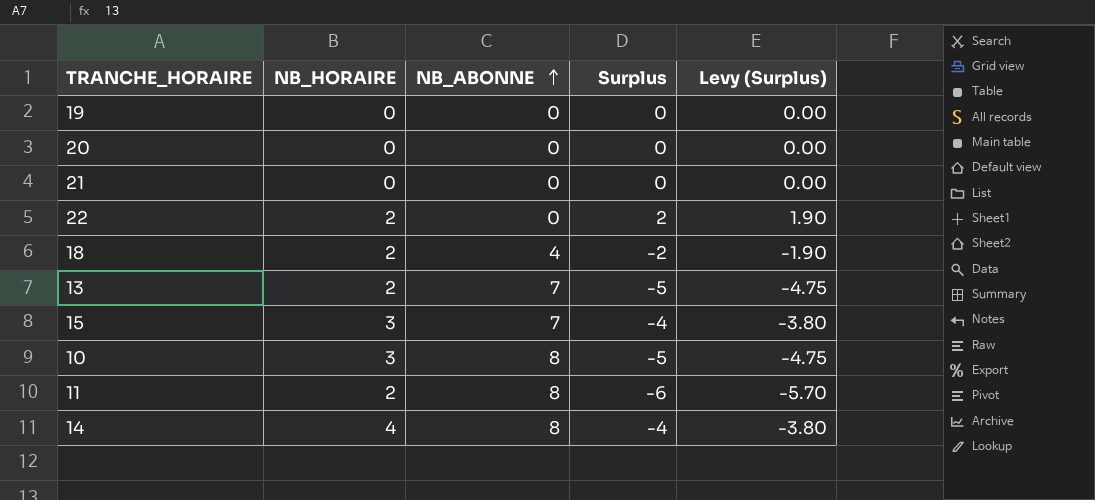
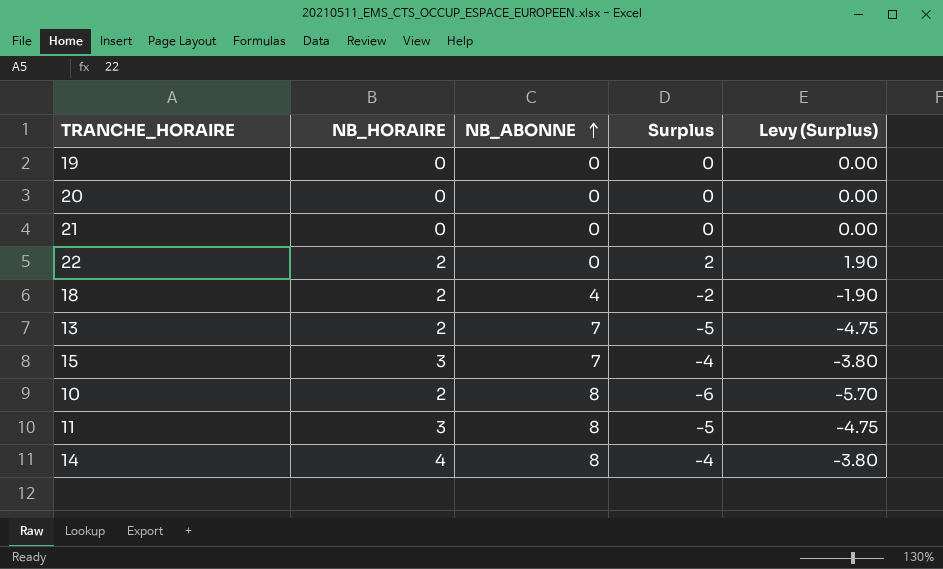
10 | NB_HORAIRE: 3 -> 2
10 | Surplus: -5 -> -6
10 | Levy (Surplus): -4.75 -> -5.70
11 | NB_HORAIRE: 2 -> 3
11 | Surplus: -6 -> -5
11 | Levy (Surplus): -5.70 -> -4.75

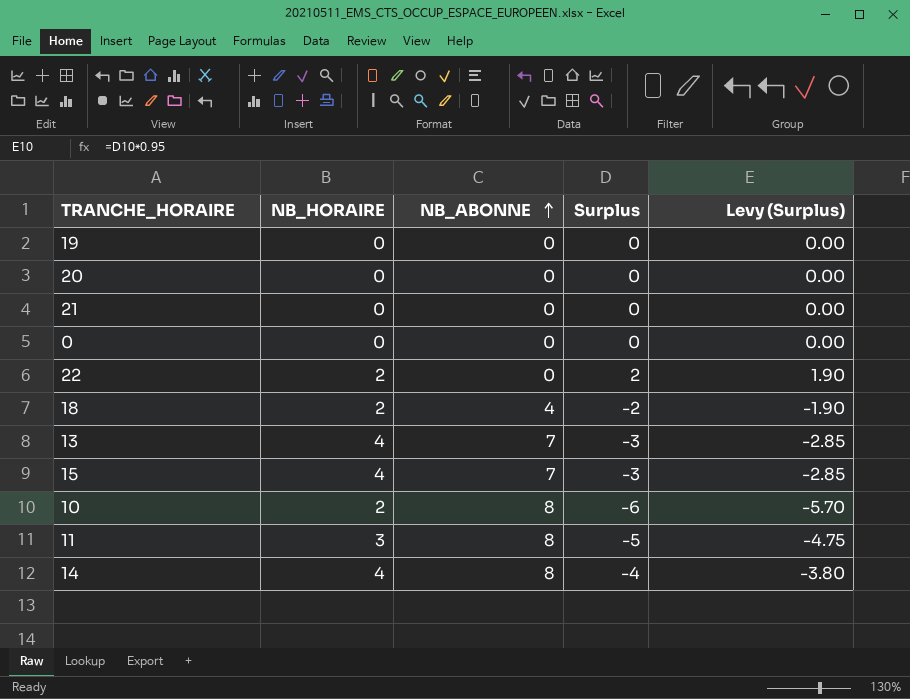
row 0: none -> 0 | 0 | 0 | 0.00
13 | NB_HORAIRE: 2 -> 4
13 | Surplus: -5 -> -3
13 | Levy (Surplus): -4.75 -> -2.85
15 | NB_HORAIRE: 3 -> 4
15 | Surplus: -4 -> -3
15 | Levy (Surplus): -3.80 -> -2.85

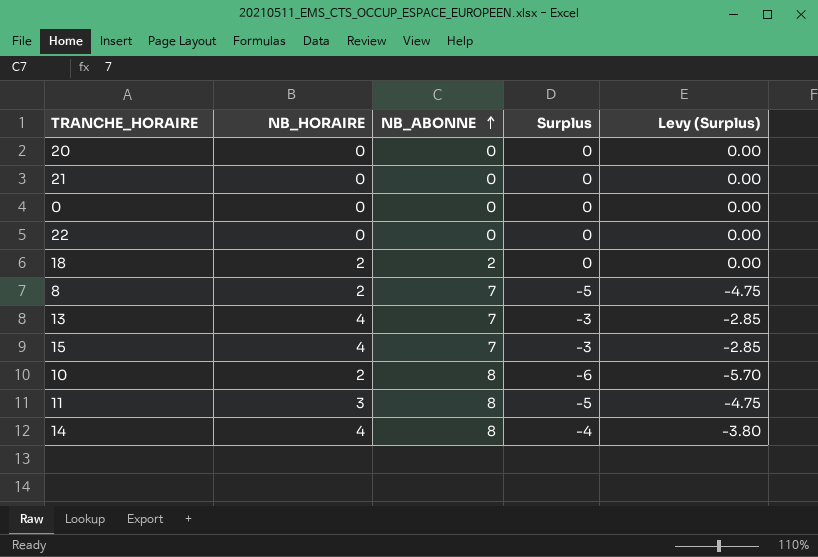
row 19: 0 | 0 | 0 | 0.00 -> none
22 | NB_HORAIRE: 2 -> 0
22 | Surplus: 2 -> 0
22 | Levy (Surplus): 1.90 -> 0.00
18 | NB_ABONNE: 4 -> 2
18 | Surplus: -2 -> 0
18 | Levy (Surplus): -1.90 -> 0.00
row 8: none -> 2 | 7 | -5 | -4.75

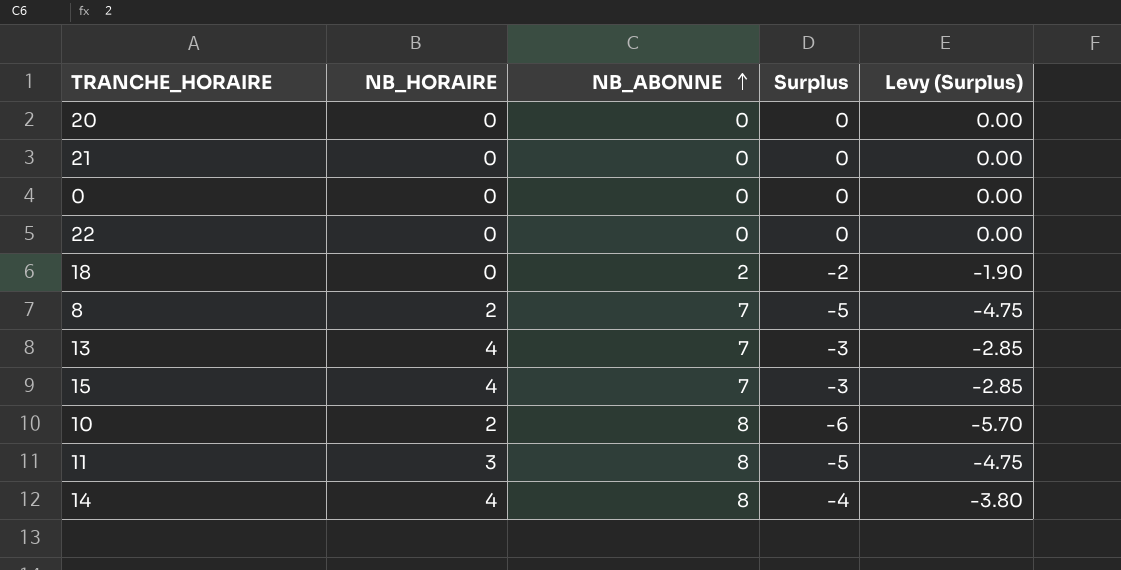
18 | NB_HORAIRE: 2 -> 0
18 | Surplus: 0 -> -2
18 | Levy (Surplus): 0.00 -> -1.90

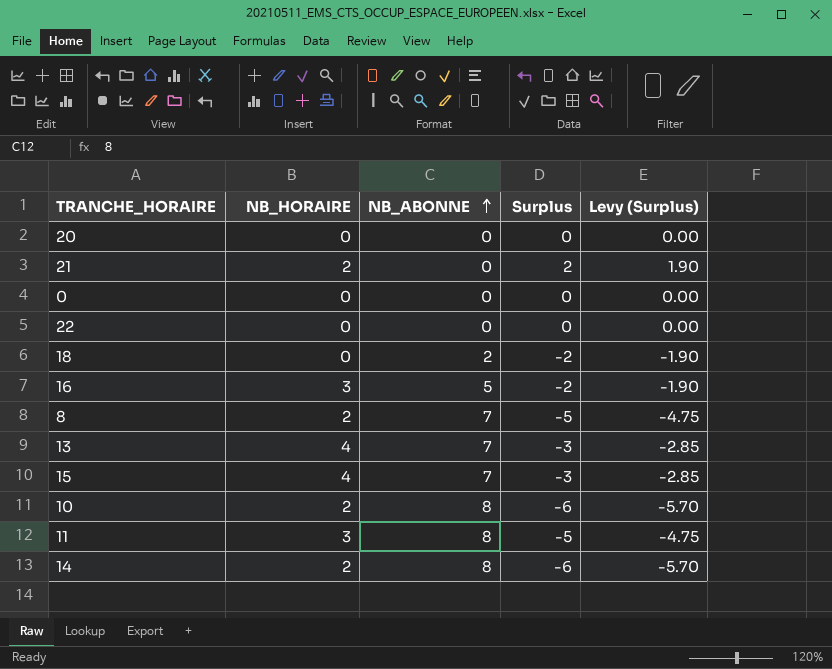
21 | NB_HORAIRE: 0 -> 2
21 | Surplus: 0 -> 2
21 | Levy (Surplus): 0.00 -> 1.90
row 16: none -> 3 | 5 | -2 | -1.90
14 | NB_HORAIRE: 4 -> 2
14 | Surplus: -4 -> -6
14 | Levy (Surplus): -3.80 -> -5.70

